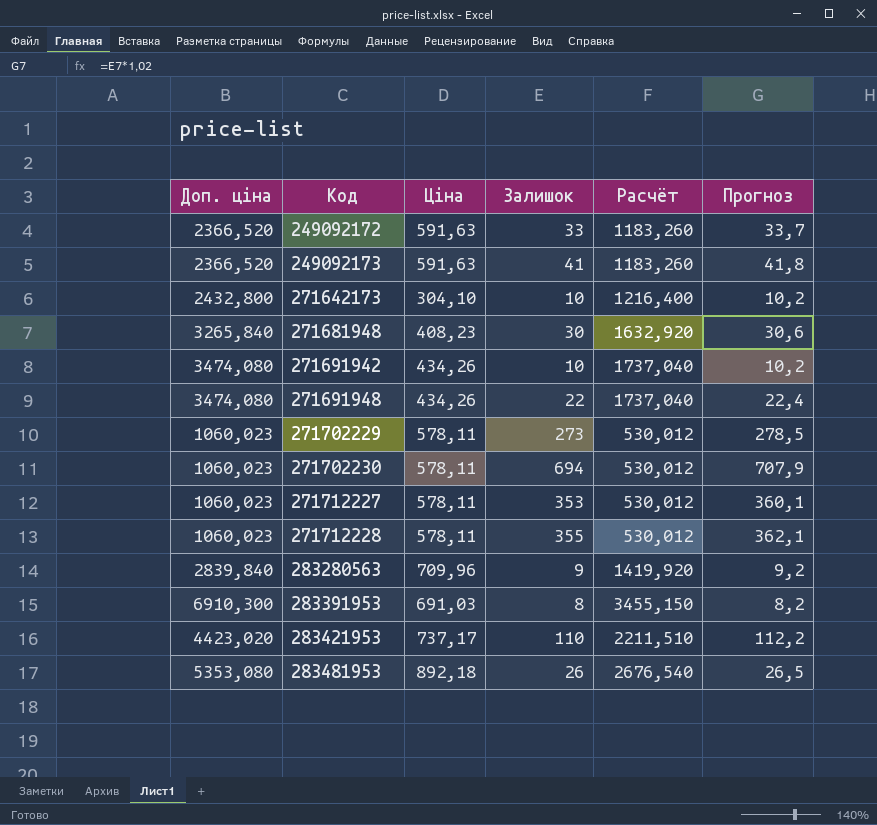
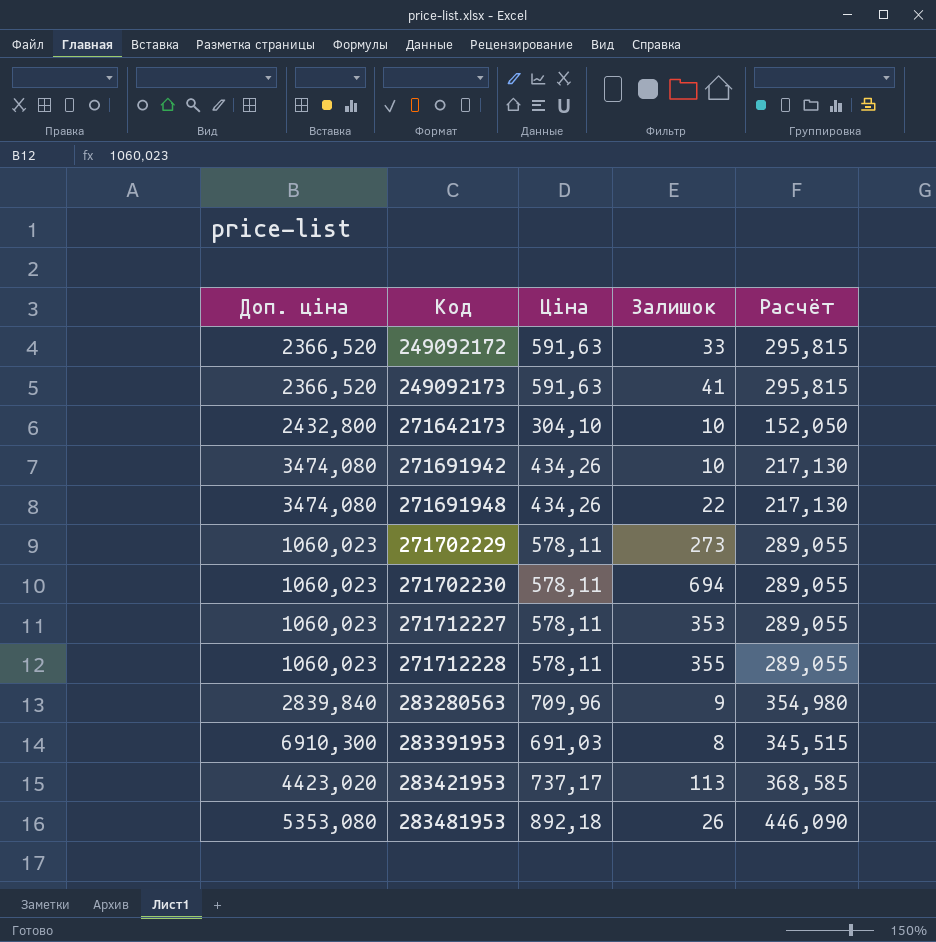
column Прогноз | formula: [Залишок] * 1,02 -> none
column Расчёт | formula: [Доп. ціна] * 0,5 -> [Ціна] * 0,5
row 271681948: 3265,840 | 408,23 | 30 | 1632,920 | 30,6 -> none
283421953 | Залишок: 110 -> 113

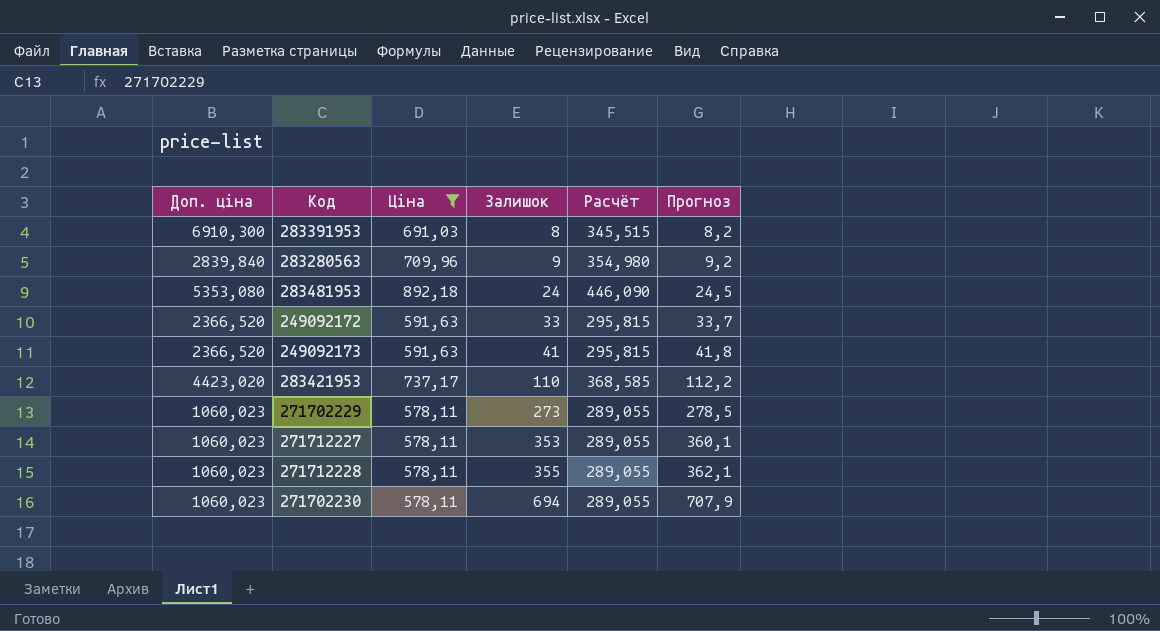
filter: none -> Ціна >= 578,11
row order: Код ascending -> Залишок ascending
column Прогноз | formula: none -> [Залишок] * 1,02
283481953 | Залишок: 26 -> 24
283421953 | Залишок: 113 -> 110

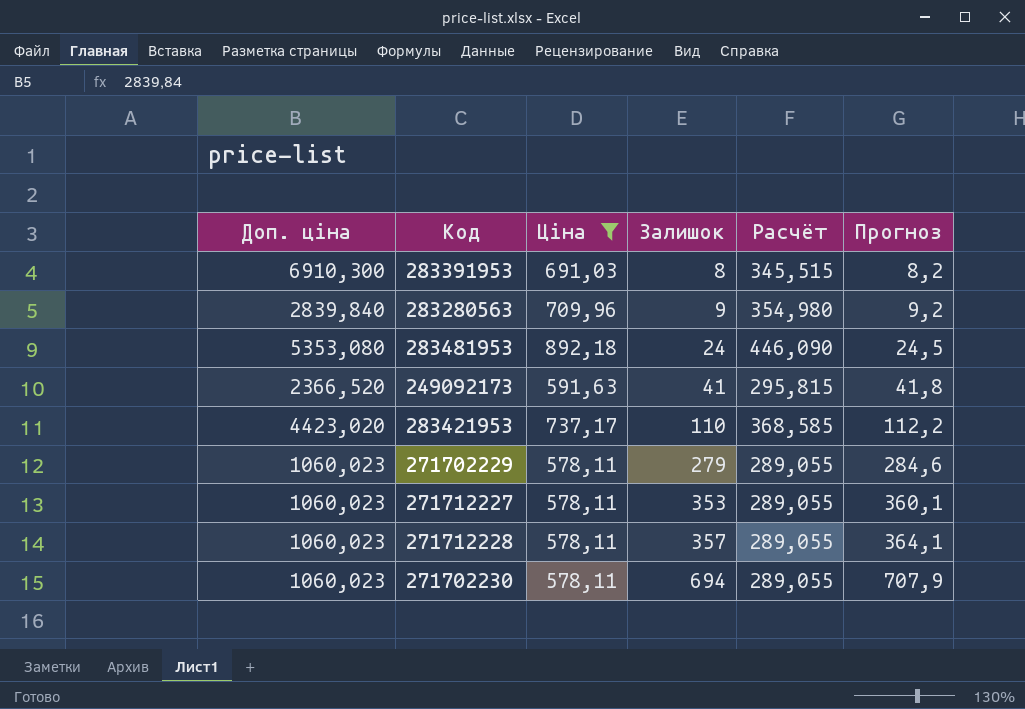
row 249092172: 2366,520 | 591,63 | 33 | 295,815 | 33,7 -> none
271702229 | Залишок: 273 -> 279
271702229 | Прогноз: 278,5 -> 284,6
271712228 | Залишок: 355 -> 357
271712228 | Прогноз: 362,1 -> 364,1

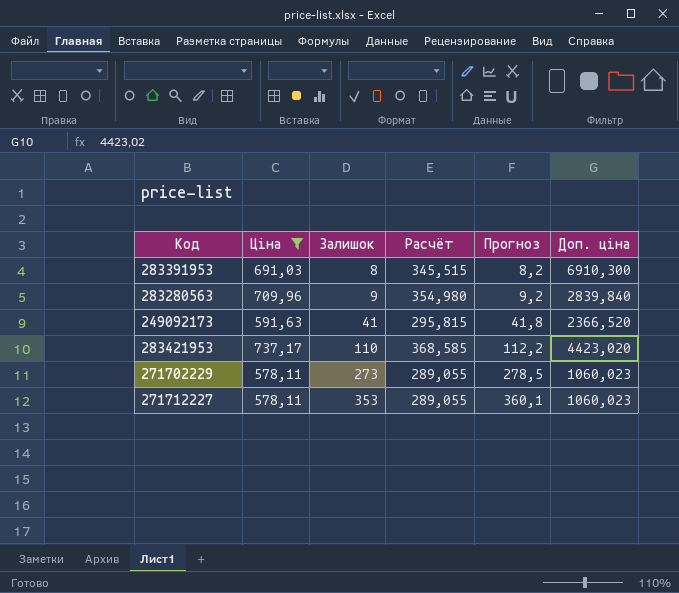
column Доп. ціна | position: 1 -> 6
row 283481953: 5353,080 | 892,18 | 24 | 446,090 | 24,5 -> none
row 271712228: 1060,023 | 578,11 | 357 | 289,055 | 364,1 -> none
row 271702230: 1060,023 | 578,11 | 694 | 289,055 | 707,9 -> none
271702229 | Залишок: 279 -> 273
271702229 | Прогноз: 284,6 -> 278,5

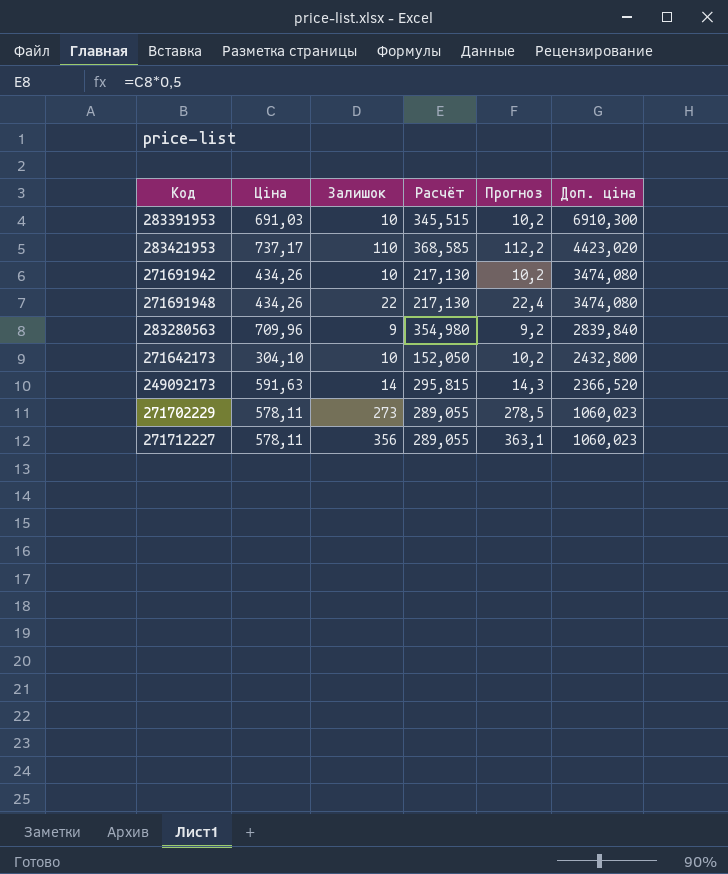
filter: Ціна >= 578,11 -> none
row order: Залишок ascending -> Доп. ціна descending
283391953 | Залишок: 8 -> 10
283391953 | Прогноз: 8,2 -> 10,2
249092173 | Залишок: 41 -> 14
249092173 | Прогноз: 41,8 -> 14,3
271712227 | Залишок: 353 -> 356
271712227 | Прогноз: 360,1 -> 363,1

